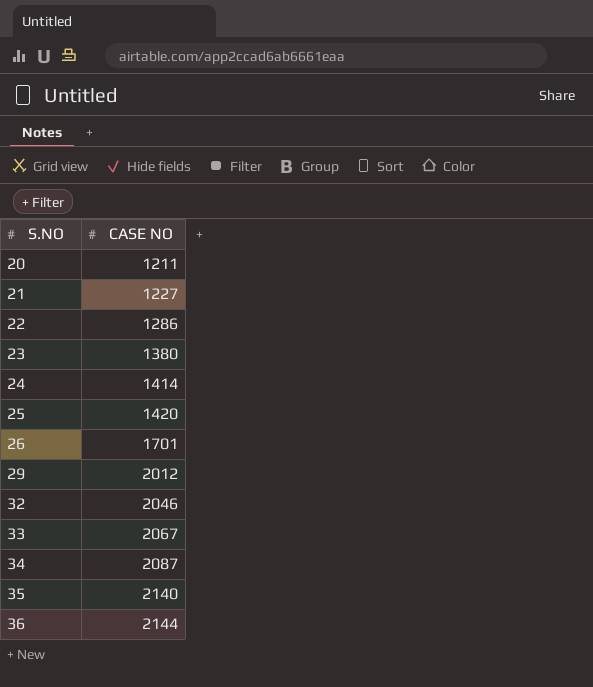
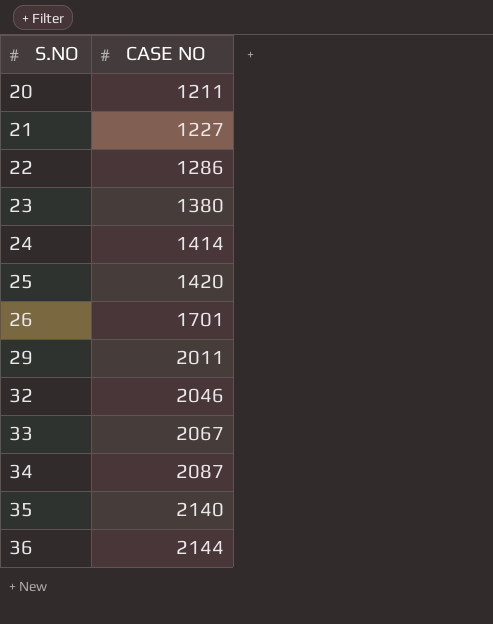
29 | CASE NO: 2012 -> 2011

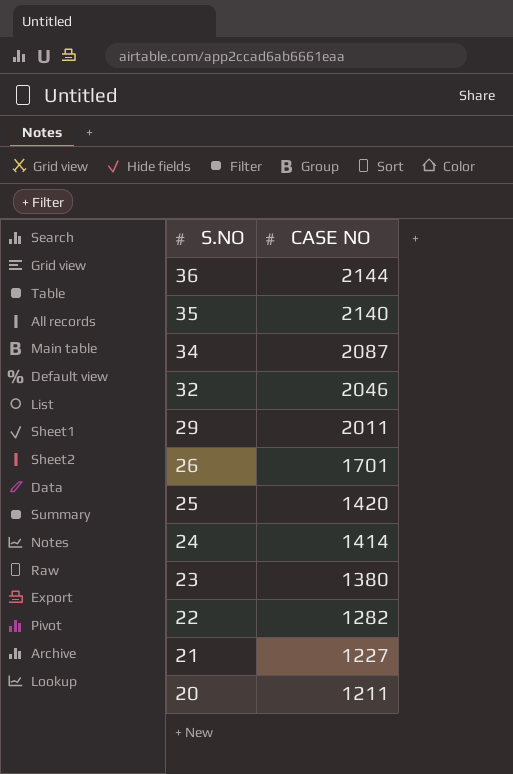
row order: S.NO ascending -> S.NO descending
row 33: 2067 -> none
22 | CASE NO: 1286 -> 1282

